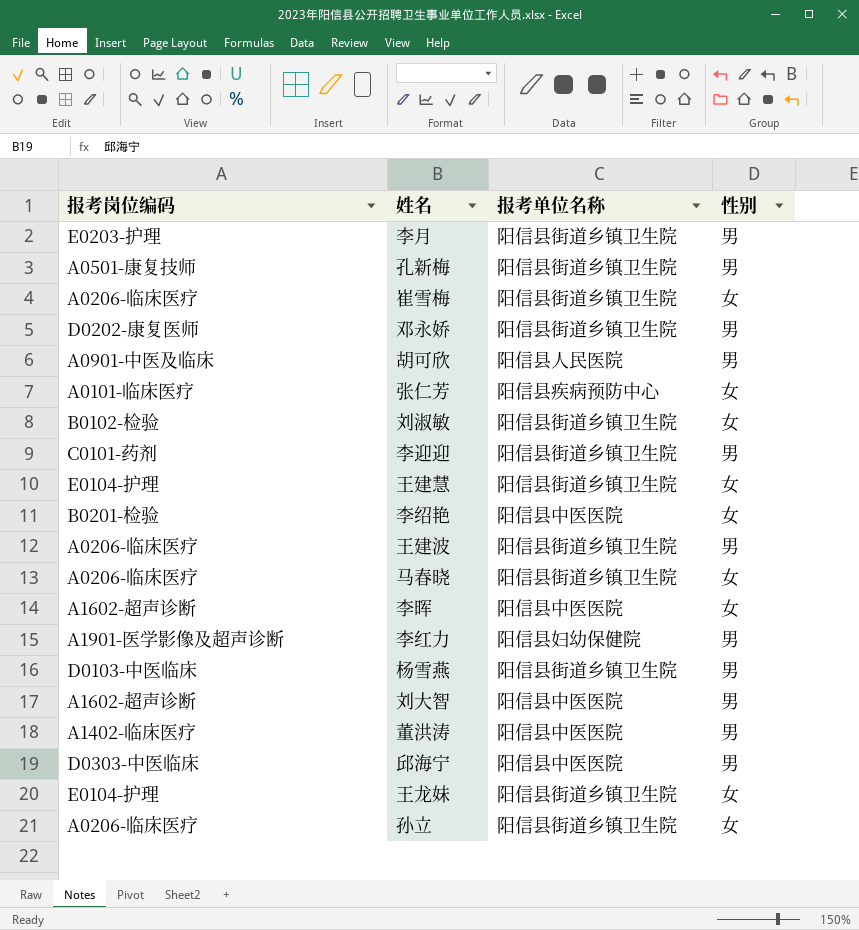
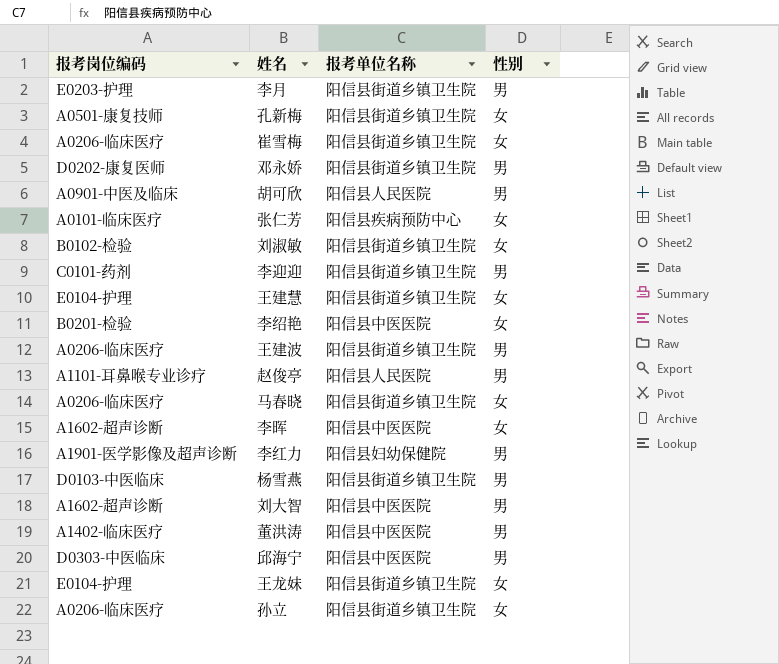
孔新梅 | 性别: 男 -> 女
row 赵俊亭: none -> A1101-耳鼻喉专业诊疗 | 阳信县人民医院 | 男

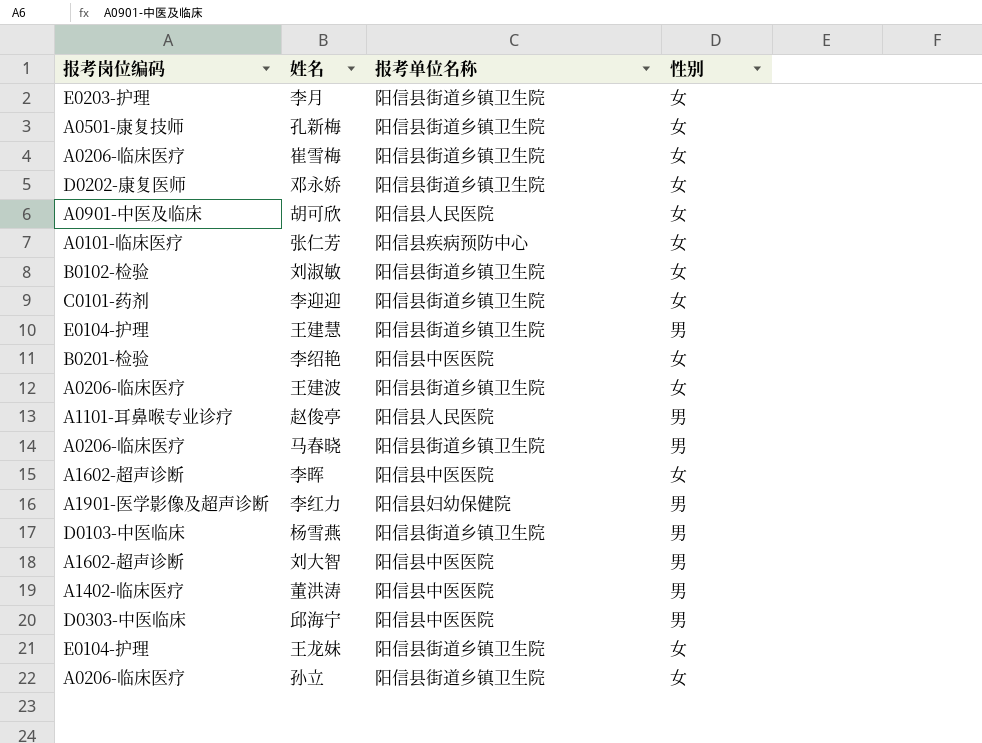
李月 | 性别: 男 -> 女
邓永娇 | 性别: 男 -> 女
胡可欣 | 性别: 男 -> 女
李迎迎 | 性别: 男 -> 女
王建慧 | 性别: 女 -> 男
王建波 | 性别: 男 -> 女
马春晓 | 性别: 女 -> 男

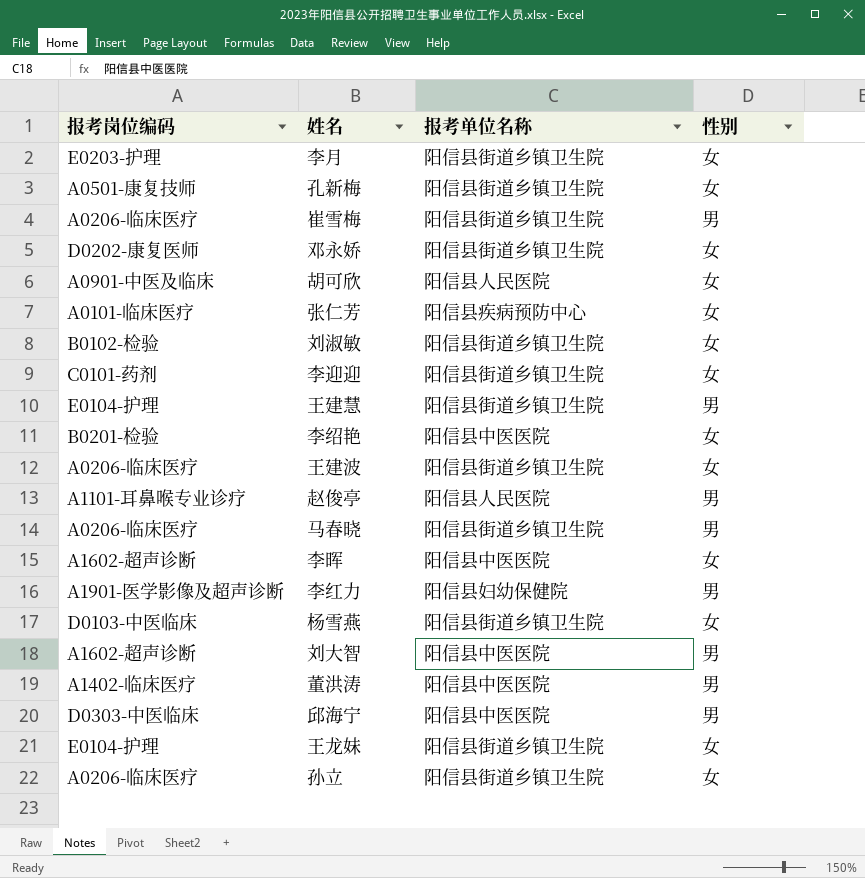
崔雪梅 | 性别: 女 -> 男
杨雪燕 | 性别: 男 -> 女

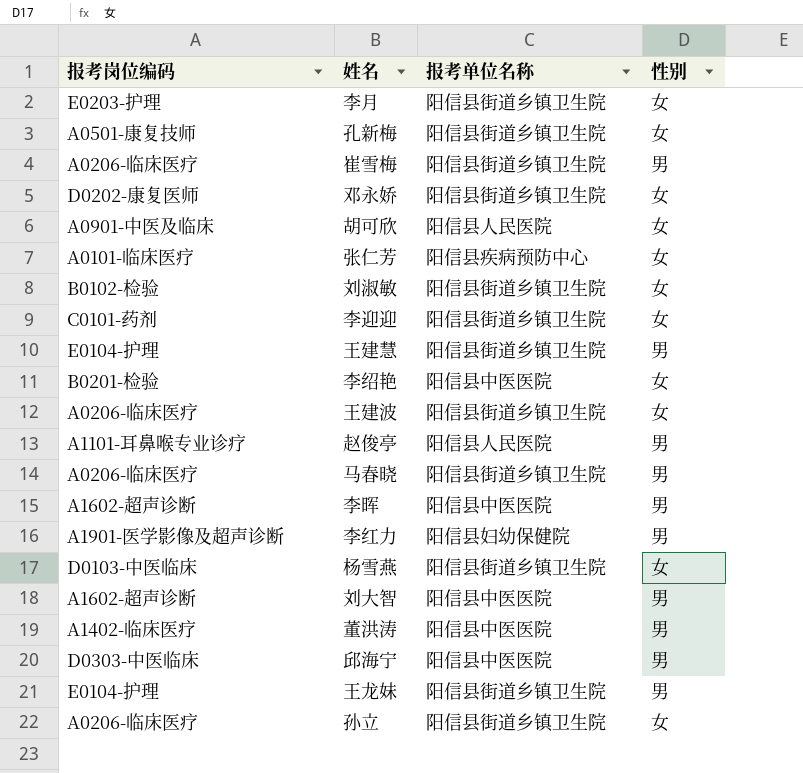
李晖 | 性别: 女 -> 男
王龙妹 | 性别: 女 -> 男

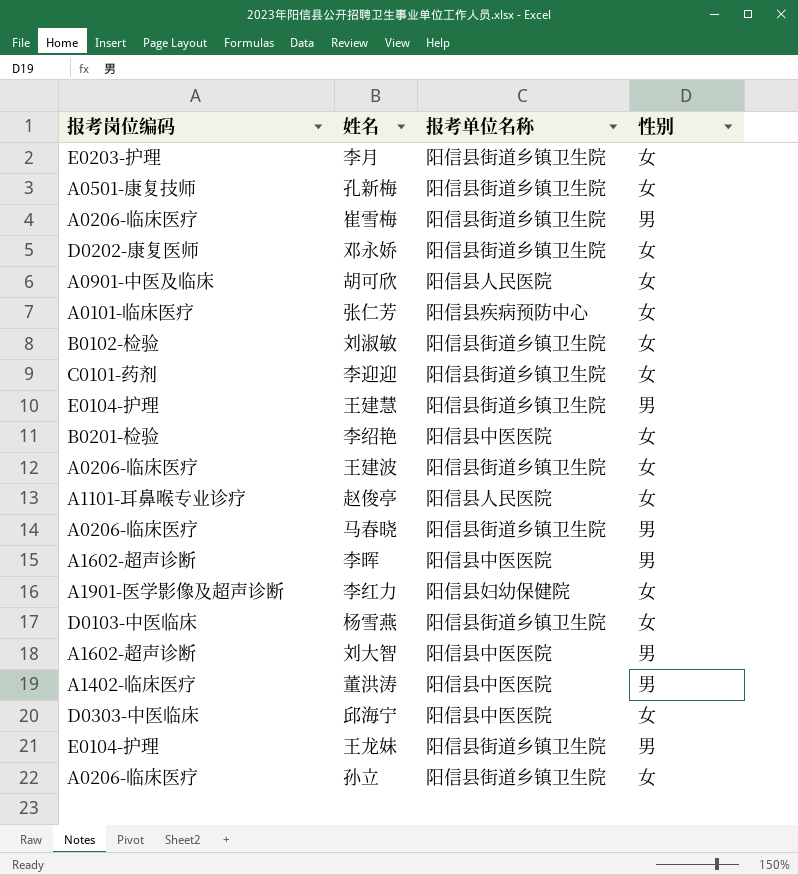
赵俊亭 | 性别: 男 -> 女
李红力 | 性别: 男 -> 女
邱海宁 | 性别: 男 -> 女

